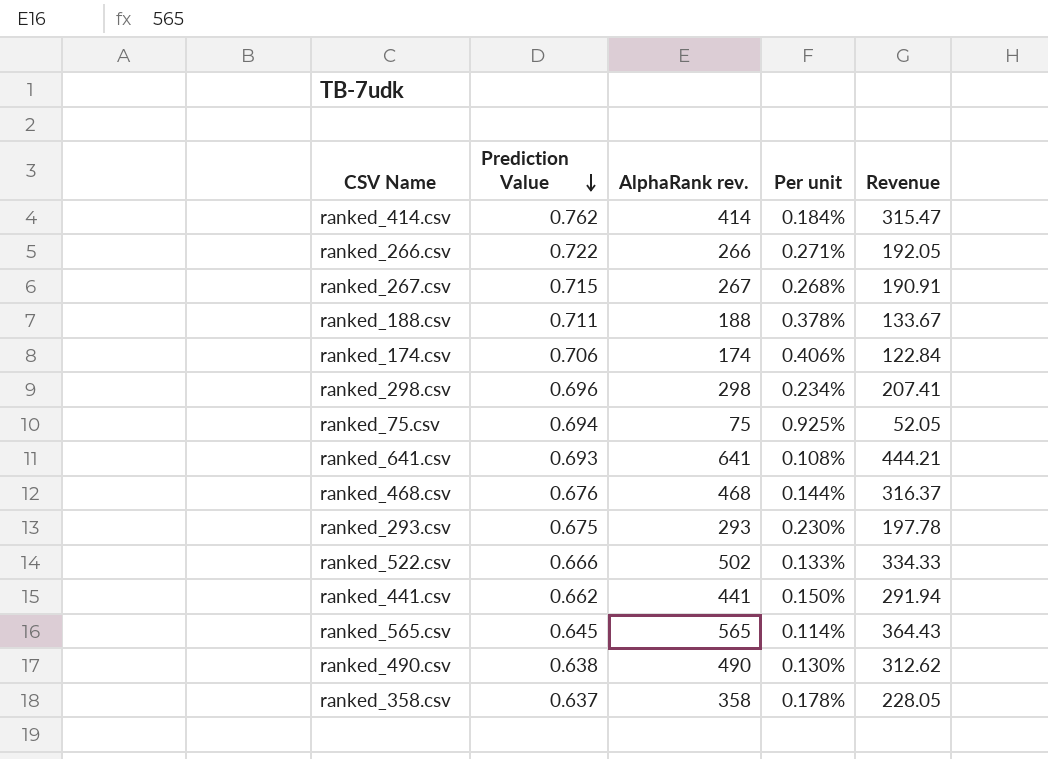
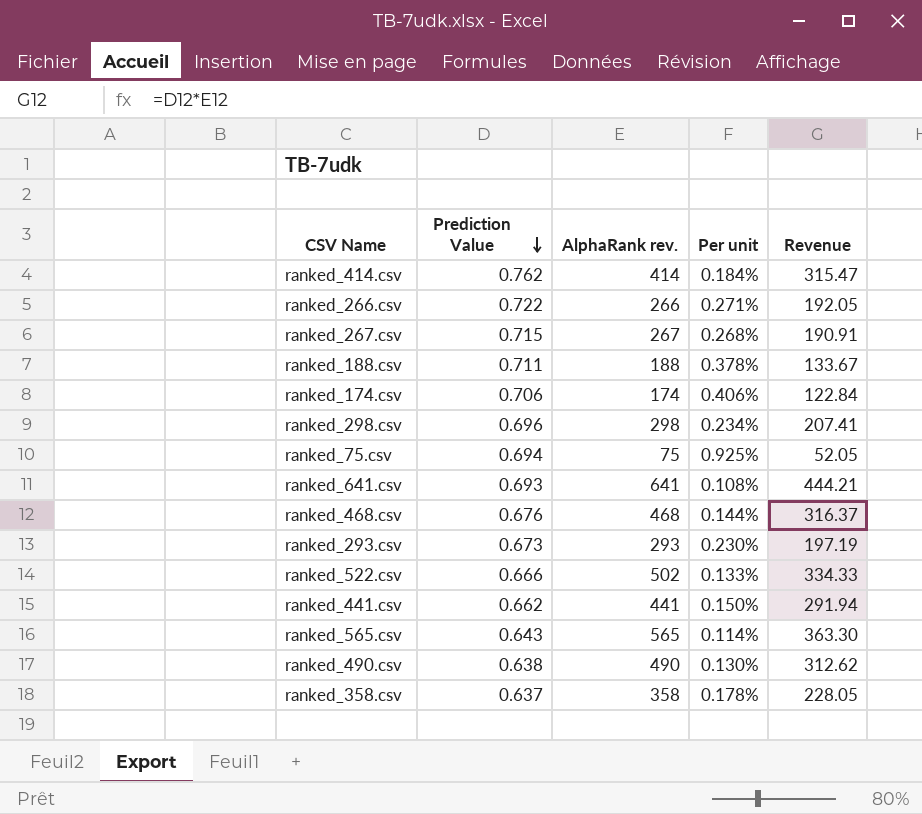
ranked_293.csv | Prediction Value: 0.675 -> 0.673
ranked_293.csv | Revenue: 197.78 -> 197.19
ranked_565.csv | Prediction Value: 0.645 -> 0.643
ranked_565.csv | Revenue: 364.43 -> 363.30

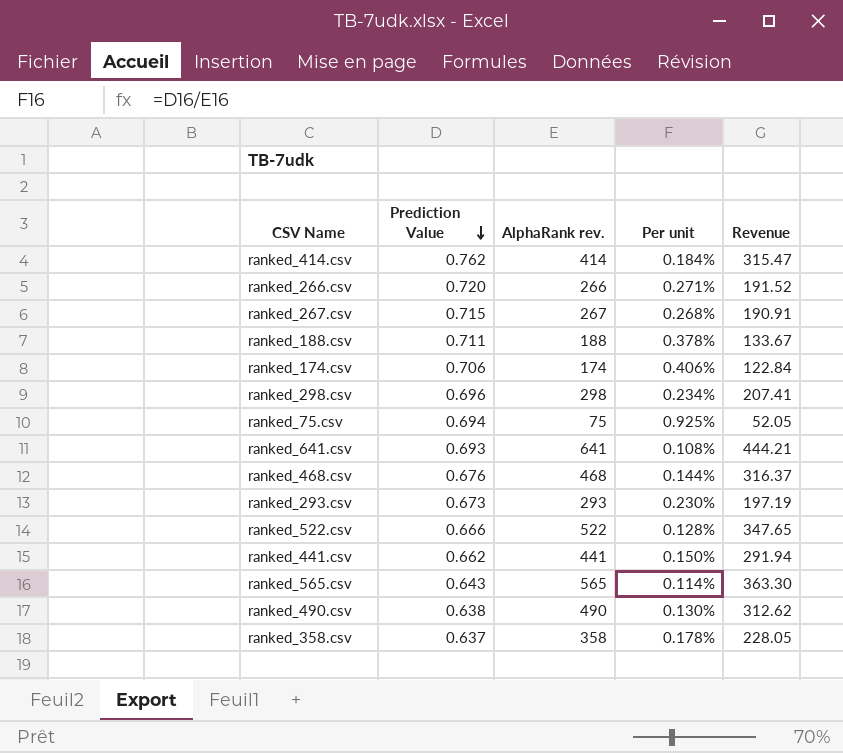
ranked_266.csv | Prediction Value: 0.722 -> 0.720
ranked_266.csv | Revenue: 192.05 -> 191.52
ranked_522.csv | AlphaRank rev.: 502 -> 522
ranked_522.csv | Per unit: 0.133% -> 0.128%
ranked_522.csv | Revenue: 334.33 -> 347.65

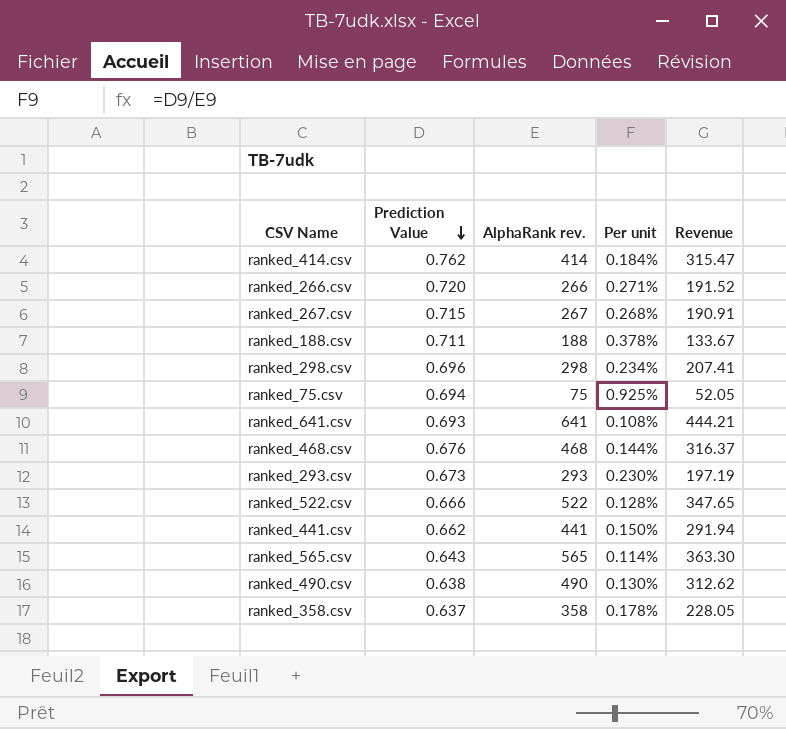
row ranked_174.csv: 0.706 | 174 | 0.406% | 122.84 -> none

